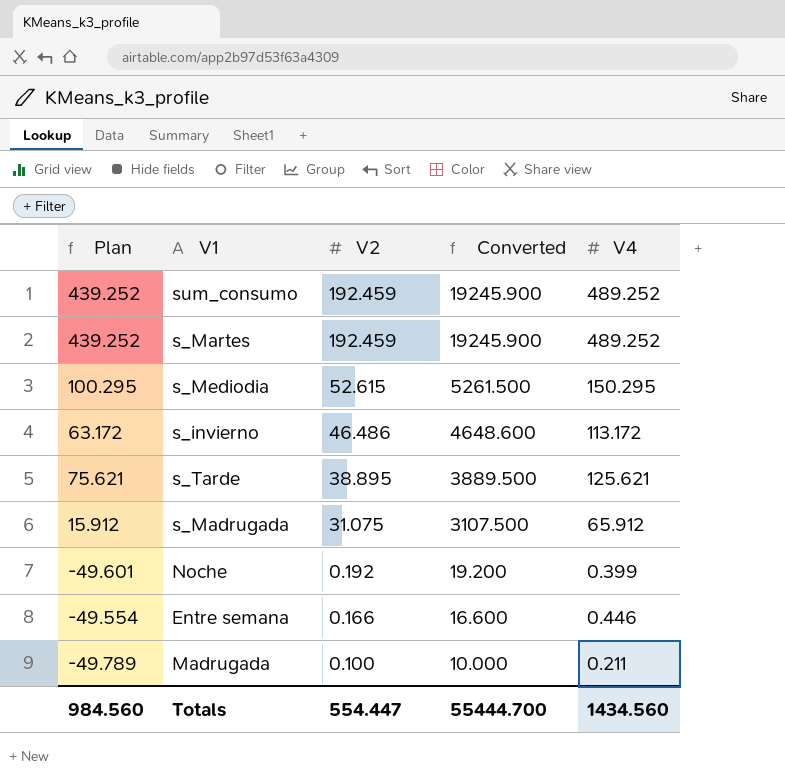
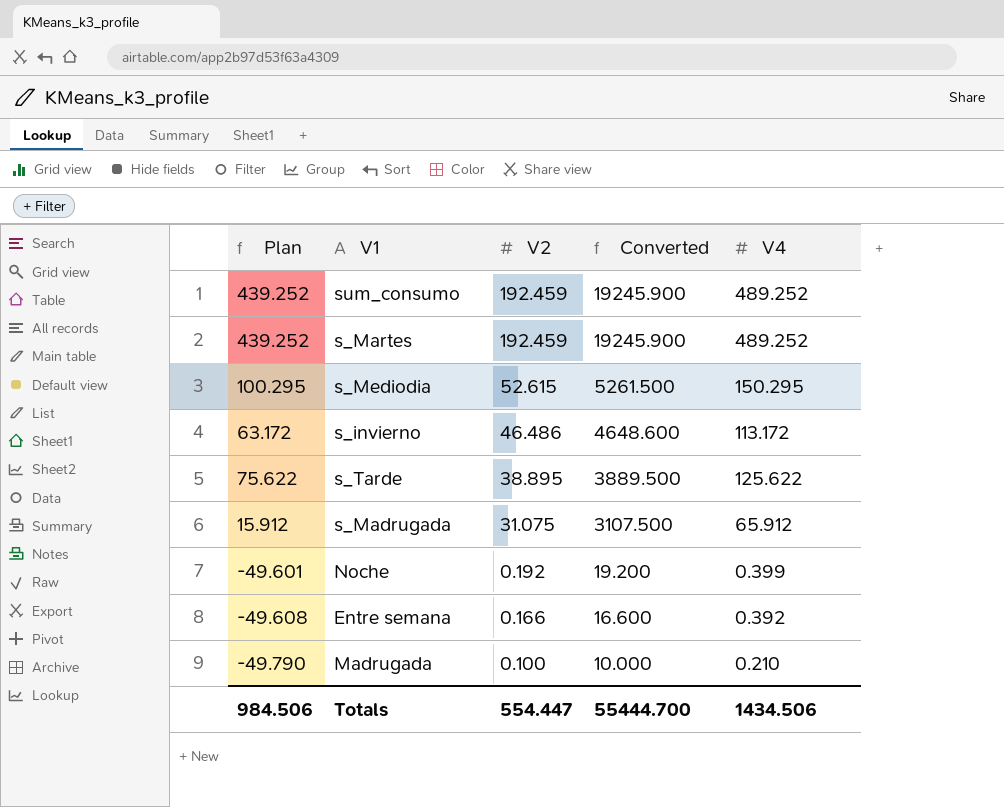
s_Tarde | Plan: 75.621 -> 75.622
s_Tarde | V4: 125.621 -> 125.622
Entre semana | Plan: -49.554 -> -49.608
Entre semana | V4: 0.446 -> 0.392
Madrugada | Plan: -49.789 -> -49.790
Madrugada | V4: 0.211 -> 0.210
Totals | Plan: 984.560 -> 984.506
Totals | V4: 1434.560 -> 1434.506

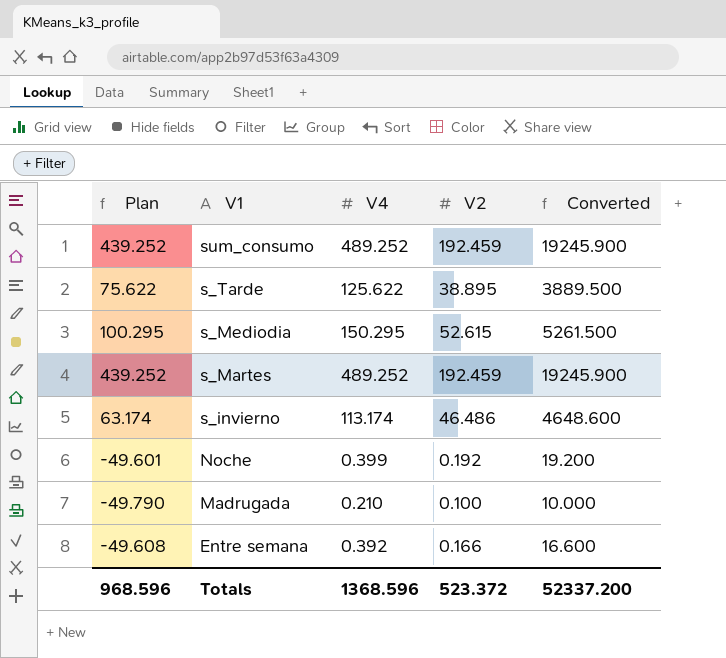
row order: V2 descending -> V1 descending
column V4 | position: 5 -> 3
row s_Madrugada: 15.912 | 31.075 | 3107.500 | 65.912 -> none
s_invierno | Plan: 63.172 -> 63.174
s_invierno | V4: 113.172 -> 113.174
Totals | Plan: 984.506 -> 968.596
Totals | V4: 1434.506 -> 1368.596
Totals | V2: 554.447 -> 523.372
Totals | Converted: 55444.700 -> 52337.200

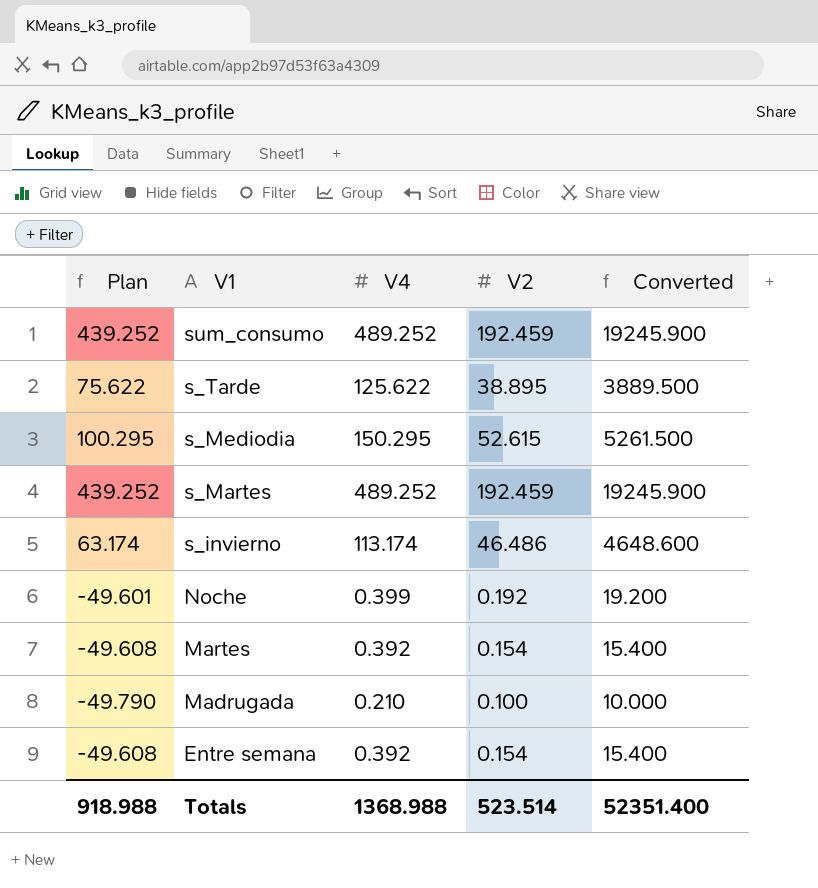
row Martes: none -> -49.608 | 0.392 | 0.154 | 15.400
Entre semana | V2: 0.166 -> 0.154
Entre semana | Converted: 16.600 -> 15.400
Totals | Plan: 968.596 -> 918.988
Totals | V4: 1368.596 -> 1368.988
Totals | V2: 523.372 -> 523.514
Totals | Converted: 52337.200 -> 52351.400

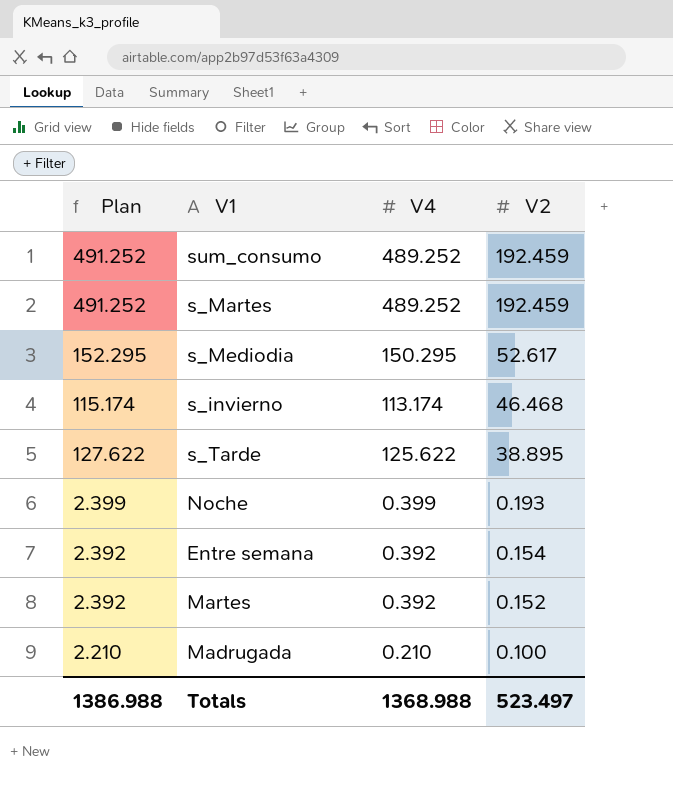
row order: V1 descending -> V2 descending
column Converted | formula: [V2] * 100 -> none
column Plan | formula: [V4] - 50 -> [V4] + 2
s_Mediodia | V2: 52.615 -> 52.617
s_invierno | V2: 46.486 -> 46.468
Noche | V2: 0.192 -> 0.193
Martes | V2: 0.154 -> 0.152
Totals | Plan: 918.988 -> 1386.988
Totals | V2: 523.514 -> 523.497

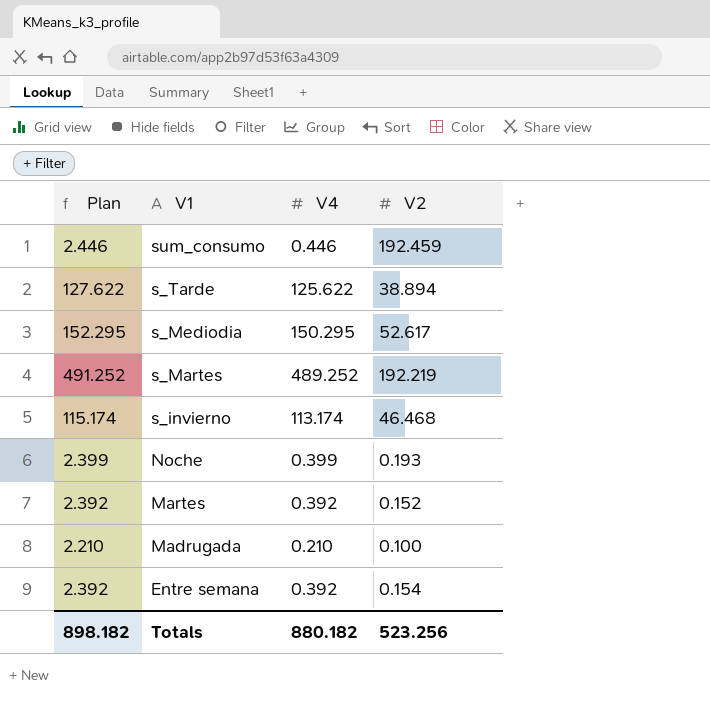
row order: V2 descending -> V1 descending
sum_consumo | Plan: 491.252 -> 2.446
sum_consumo | V4: 489.252 -> 0.446
s_Tarde | V2: 38.895 -> 38.894
s_Martes | V2: 192.459 -> 192.219
Totals | Plan: 1386.988 -> 898.182
Totals | V4: 1368.988 -> 880.182
Totals | V2: 523.497 -> 523.256

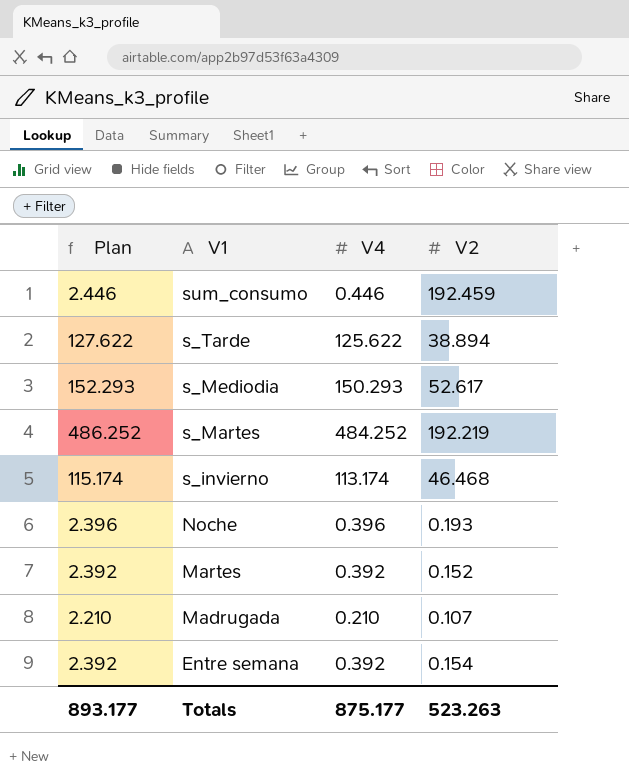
s_Mediodia | Plan: 152.295 -> 152.293
s_Mediodia | V4: 150.295 -> 150.293
s_Martes | Plan: 491.252 -> 486.252
s_Martes | V4: 489.252 -> 484.252
Noche | Plan: 2.399 -> 2.396
Noche | V4: 0.399 -> 0.396
Madrugada | V2: 0.100 -> 0.107
Totals | Plan: 898.182 -> 893.177
Totals | V4: 880.182 -> 875.177
Totals | V2: 523.256 -> 523.263

